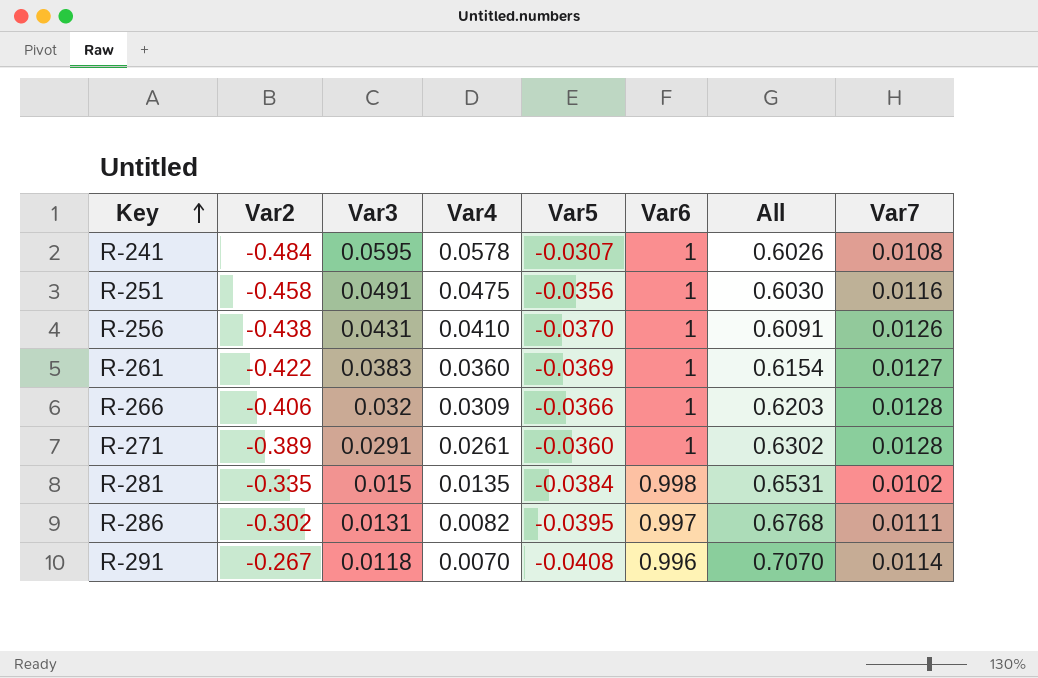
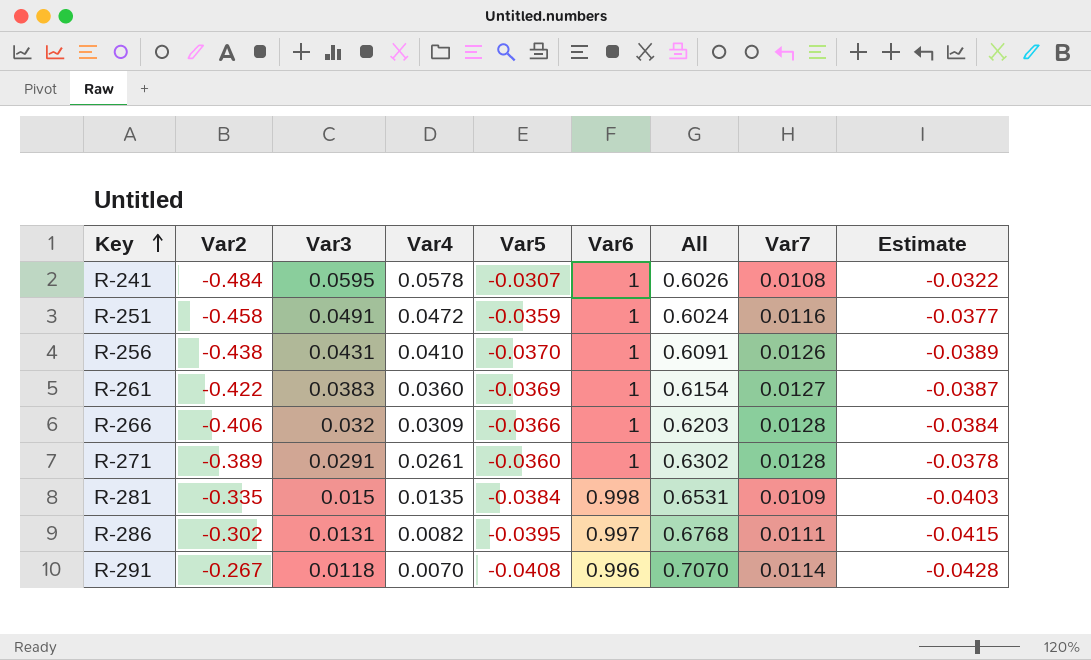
column Estimate | formula: none -> [Var5] * 1.05
R-251 | Var4: 0.0475 -> 0.0472
R-251 | Var5: -0.0356 -> -0.0359
R-251 | All: 0.6030 -> 0.6024
R-281 | Var7: 0.0102 -> 0.0109

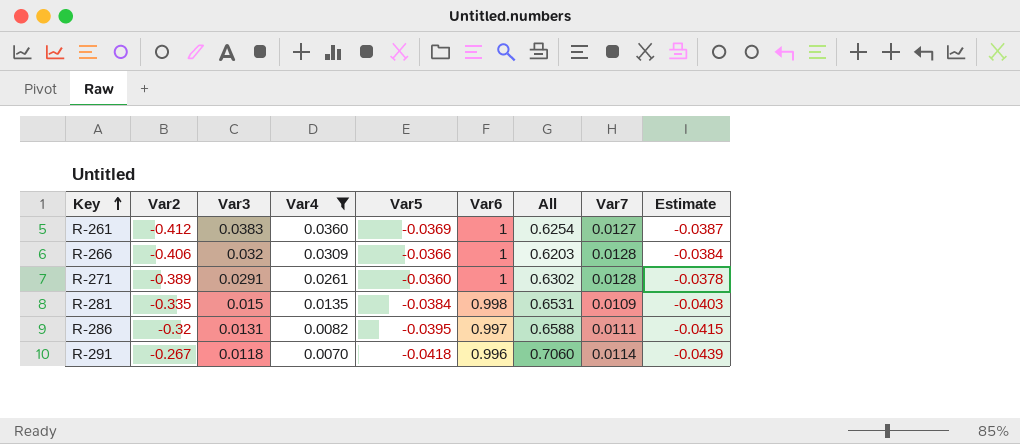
filter: none -> Var4 <= 0.0360
R-261 | Var2: -0.422 -> -0.412
R-261 | All: 0.6154 -> 0.6254
R-286 | Var2: -0.302 -> -0.32
R-286 | All: 0.6768 -> 0.6588
R-291 | Var5: -0.0408 -> -0.0418
R-291 | All: 0.7070 -> 0.7060
R-291 | Estimate: -0.0428 -> -0.0439

